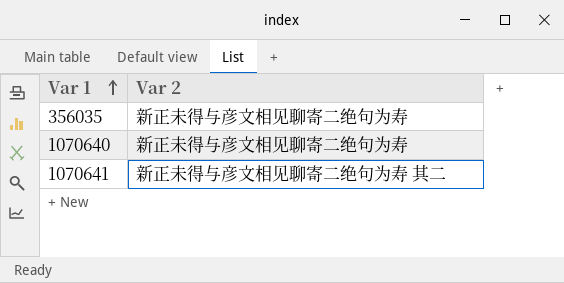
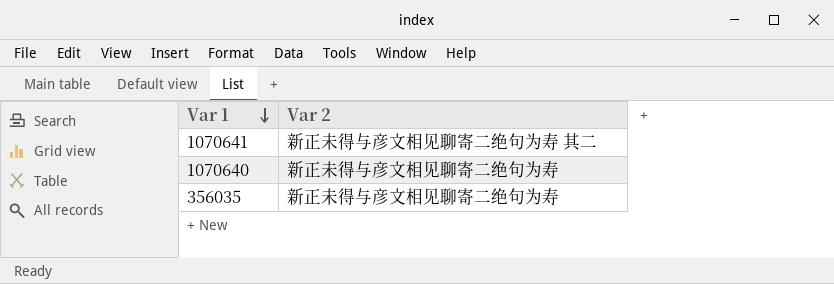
row order: Var 1 ascending -> Var 1 descending

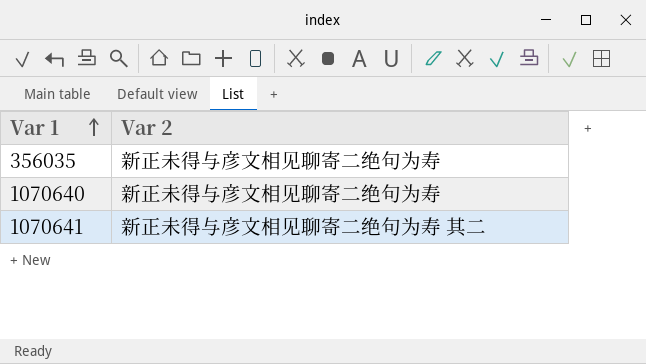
row order: Var 1 descending -> Var 1 ascending

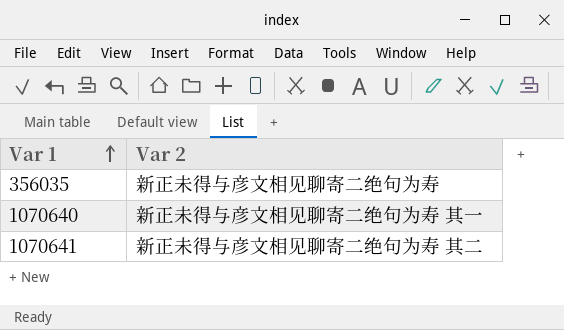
1070640 | Var 2: 新正未得与彦文相见聊寄二绝句为寿 -> 新正未得与彦文相见聊寄二绝句为寿 其一

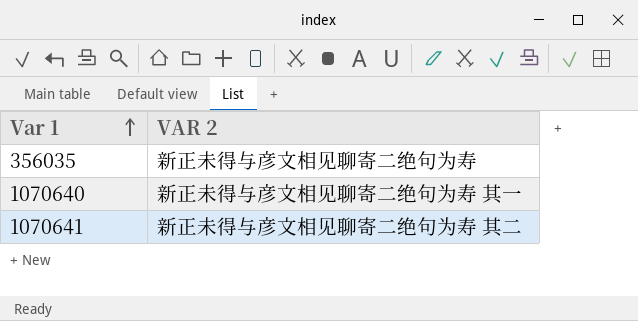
column name: Var 2 -> VAR 2

